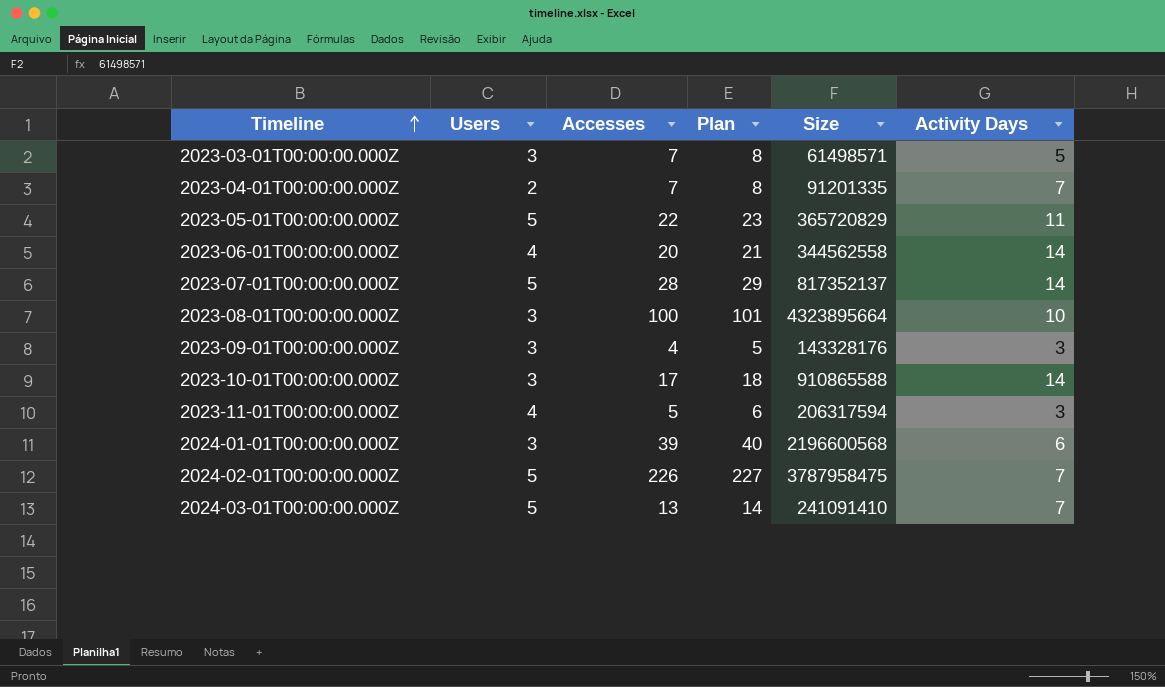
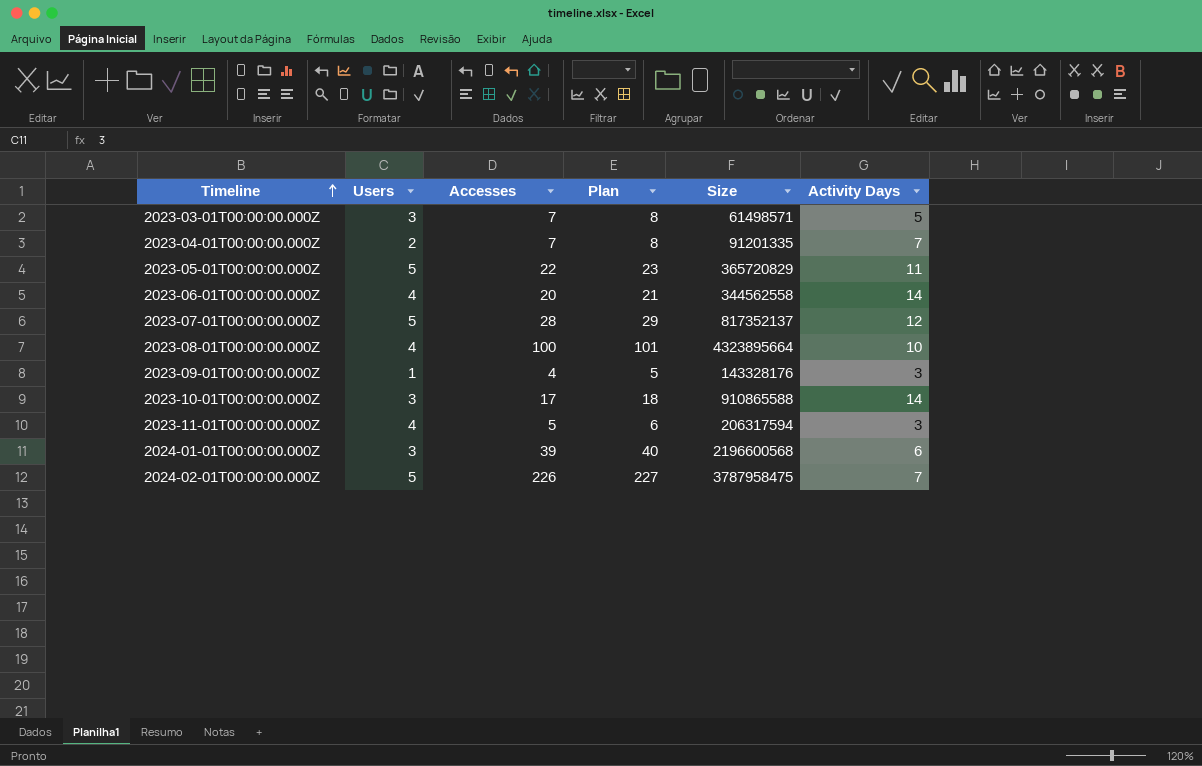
row 2024-03-01T00:00:00.000Z: 5 | 13 | 14 | 241091410 | 7 -> none
2023-07-01T00:00:00.000Z | Activity Days: 14 -> 12
2023-08-01T00:00:00.000Z | Users: 3 -> 4
2023-09-01T00:00:00.000Z | Users: 3 -> 1

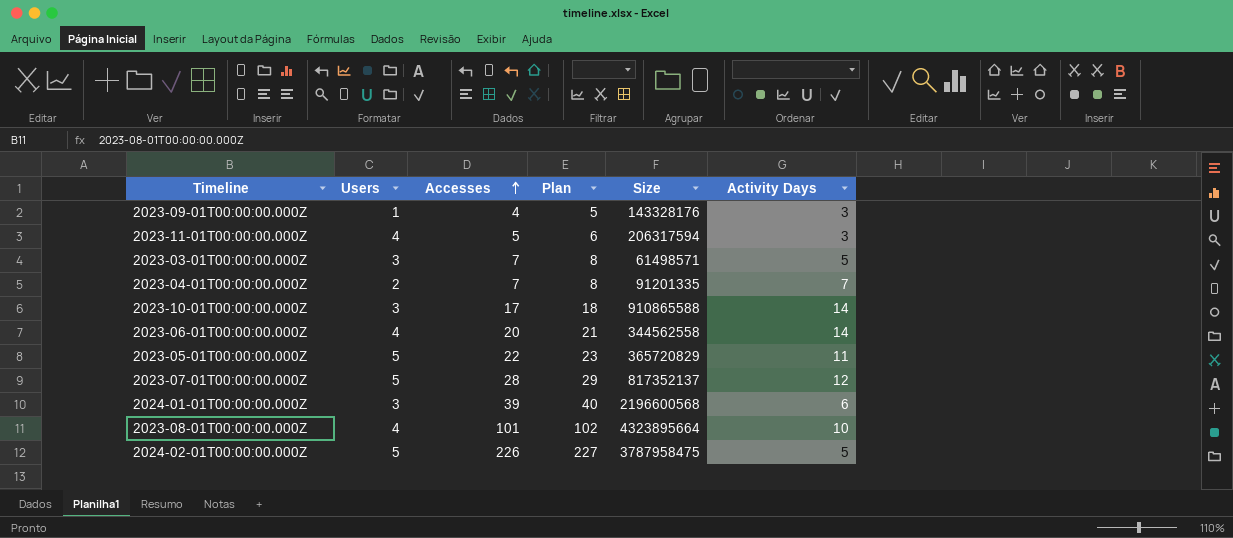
row order: Timeline ascending -> Accesses ascending
2023-08-01T00:00:00.000Z | Accesses: 100 -> 101
2023-08-01T00:00:00.000Z | Plan: 101 -> 102
2024-02-01T00:00:00.000Z | Activity Days: 7 -> 5

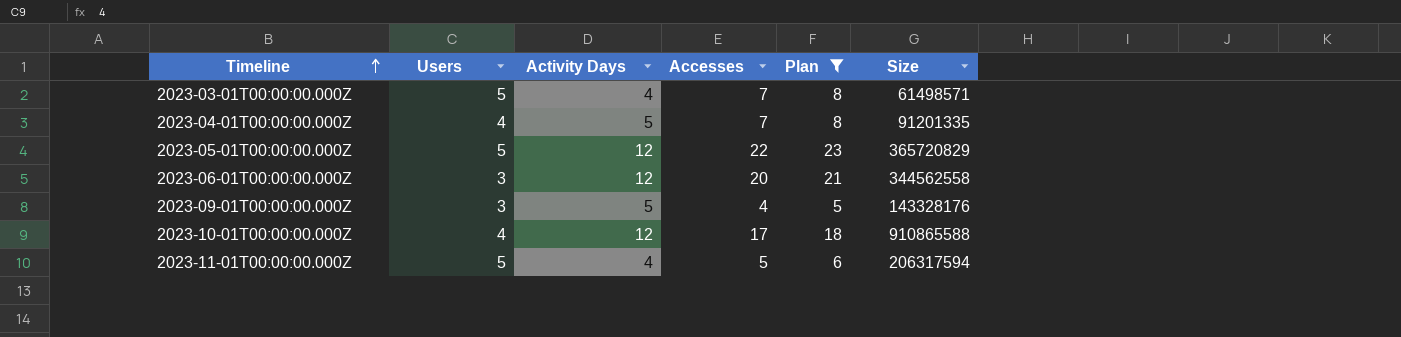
filter: none -> Plan <= 23
row order: Accesses ascending -> Timeline ascending
column Activity Days | position: 6 -> 3
2023-03-01T00:00:00.000Z | Users: 3 -> 5
2023-03-01T00:00:00.000Z | Activity Days: 5 -> 4
2023-04-01T00:00:00.000Z | Users: 2 -> 4
2023-04-01T00:00:00.000Z | Activity Days: 7 -> 5
2023-05-01T00:00:00.000Z | Activity Days: 11 -> 12
2023-06-01T00:00:00.000Z | Users: 4 -> 3
2023-06-01T00:00:00.000Z | Activity Days: 14 -> 12
2023-09-01T00:00:00.000Z | Users: 1 -> 3
2023-09-01T00:00:00.000Z | Activity Days: 3 -> 5
2023-10-01T00:00:00.000Z | Users: 3 -> 4
2023-10-01T00:00:00.000Z | Activity Days: 14 -> 12
2023-11-01T00:00:00.000Z | Users: 4 -> 5
2023-11-01T00:00:00.000Z | Activity Days: 3 -> 4

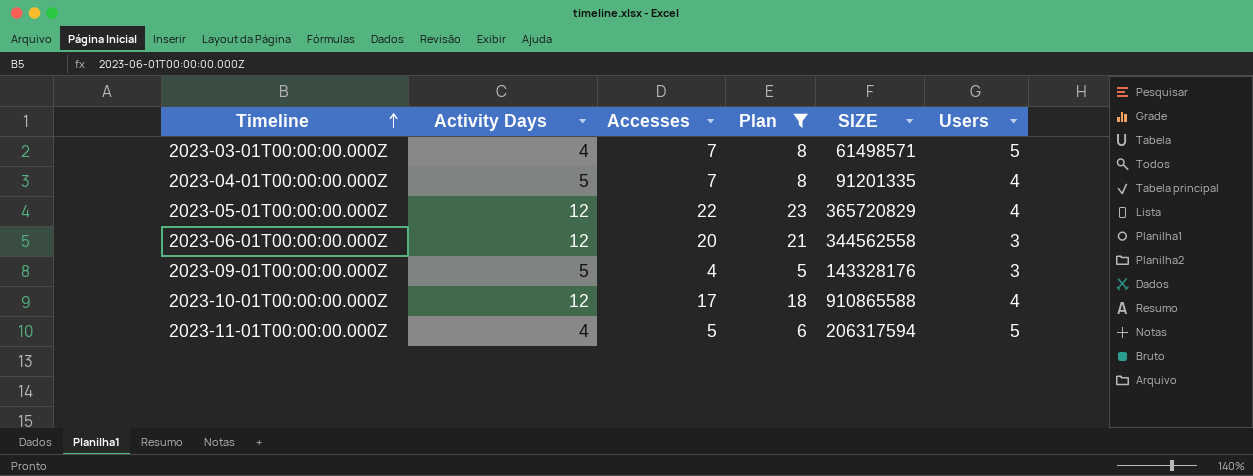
column name: Size -> SIZE
column Users | position: 2 -> 6
2023-05-01T00:00:00.000Z | Users: 5 -> 4

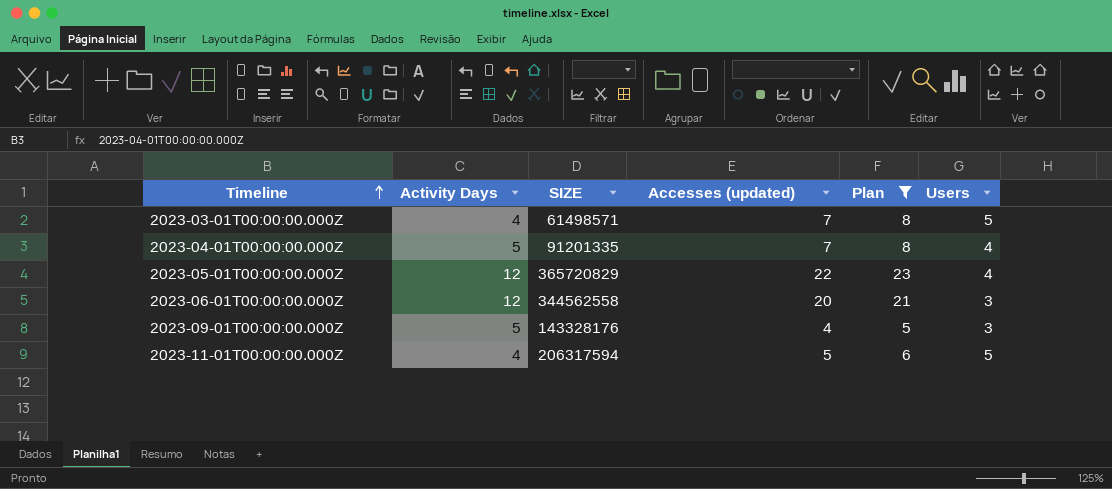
column SIZE | position: 5 -> 3
column name: Accesses -> Accesses (updated)
row 2023-10-01T00:00:00.000Z: 12 | 17 | 18 | 910865588 | 4 -> none

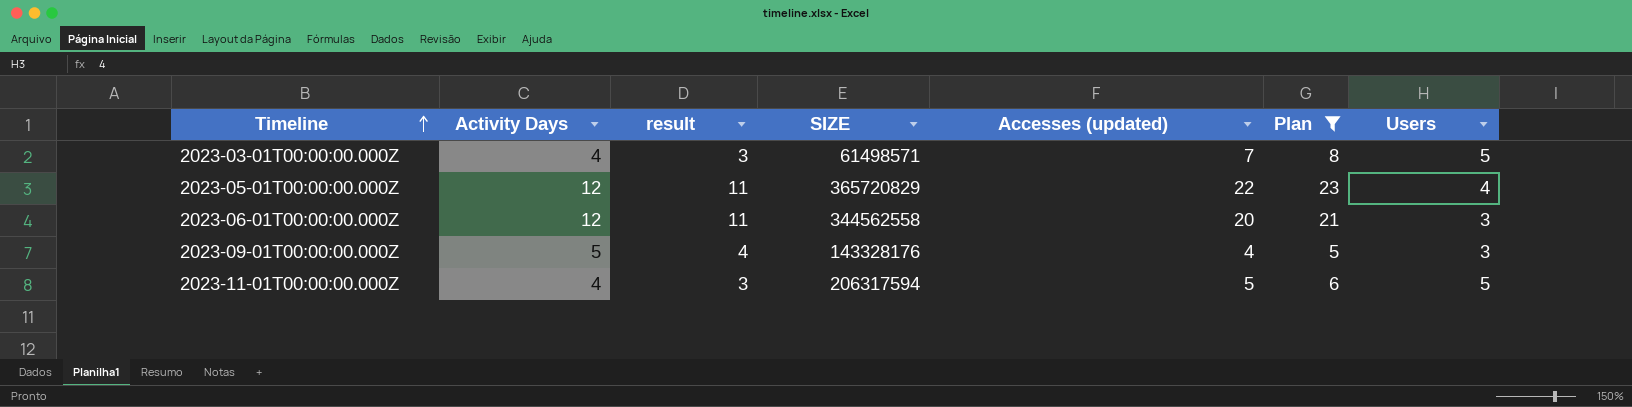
column result | formula: none -> [Activity Days] - 1
row 2023-04-01T00:00:00.000Z: 5 | 91201335 | 7 | 8 | 4 -> none

